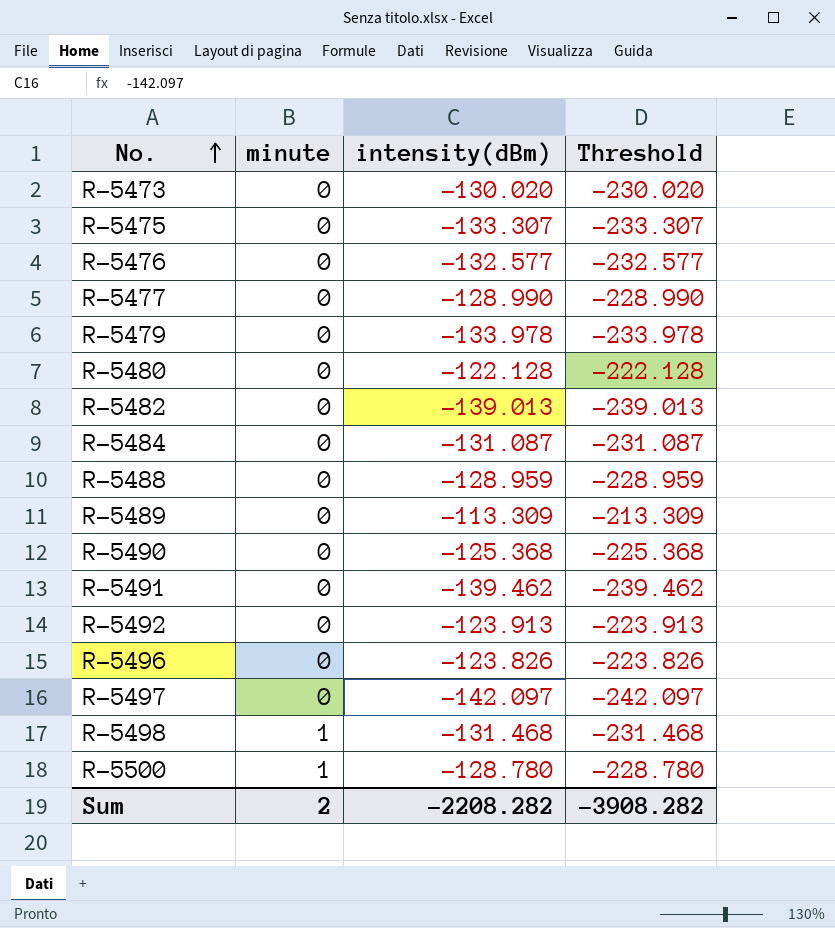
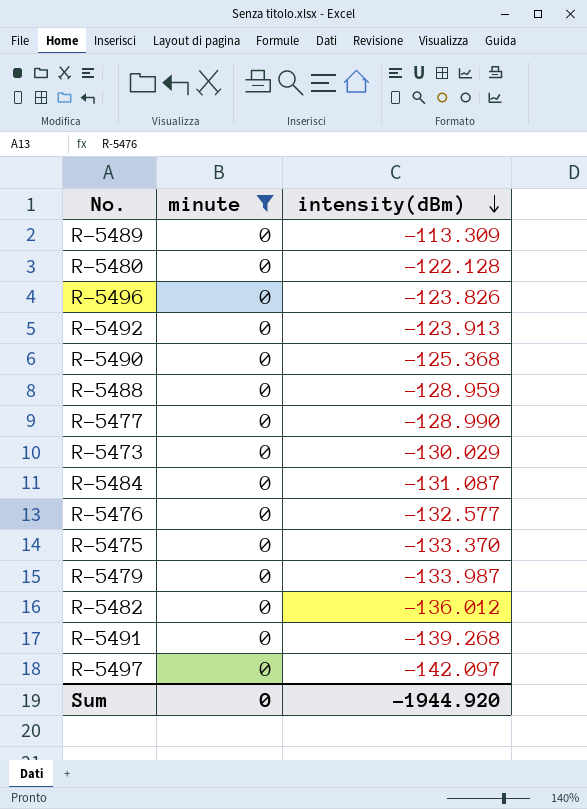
filter: none -> minute = 0
row order: No. ascending -> intensity(dBm) descending
column Threshold | formula: [intensity(dBm)] - 100 -> none
R-5473 | intensity(dBm): -130.020 -> -130.029
R-5475 | intensity(dBm): -133.307 -> -133.370
R-5479 | intensity(dBm): -133.978 -> -133.987
R-5482 | intensity(dBm): -139.013 -> -136.012
R-5491 | intensity(dBm): -139.462 -> -139.268
Sum | minute: 2 -> 0
Sum | intensity(dBm): -2208.282 -> -1944.920

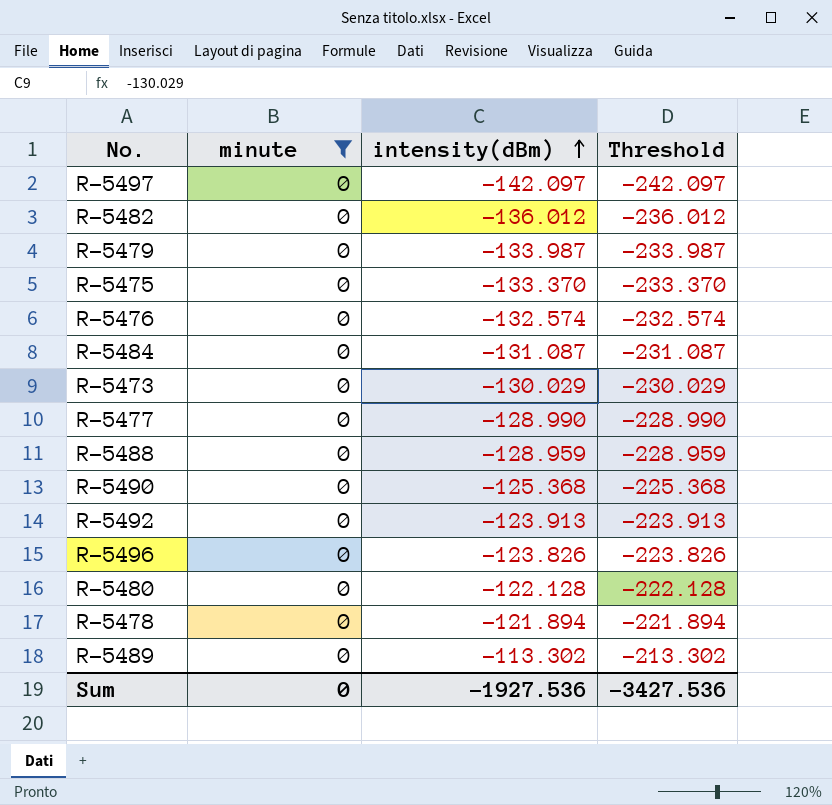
row order: intensity(dBm) descending -> intensity(dBm) ascending
column Threshold | formula: none -> [intensity(dBm)] - 100
row R-5491: 0 | -139.268 -> none
R-5476 | intensity(dBm): -132.577 -> -132.574
row R-5478: none -> 0 | -121.894 | -221.894
R-5489 | intensity(dBm): -113.309 -> -113.302
Sum | intensity(dBm): -1944.920 -> -1927.536

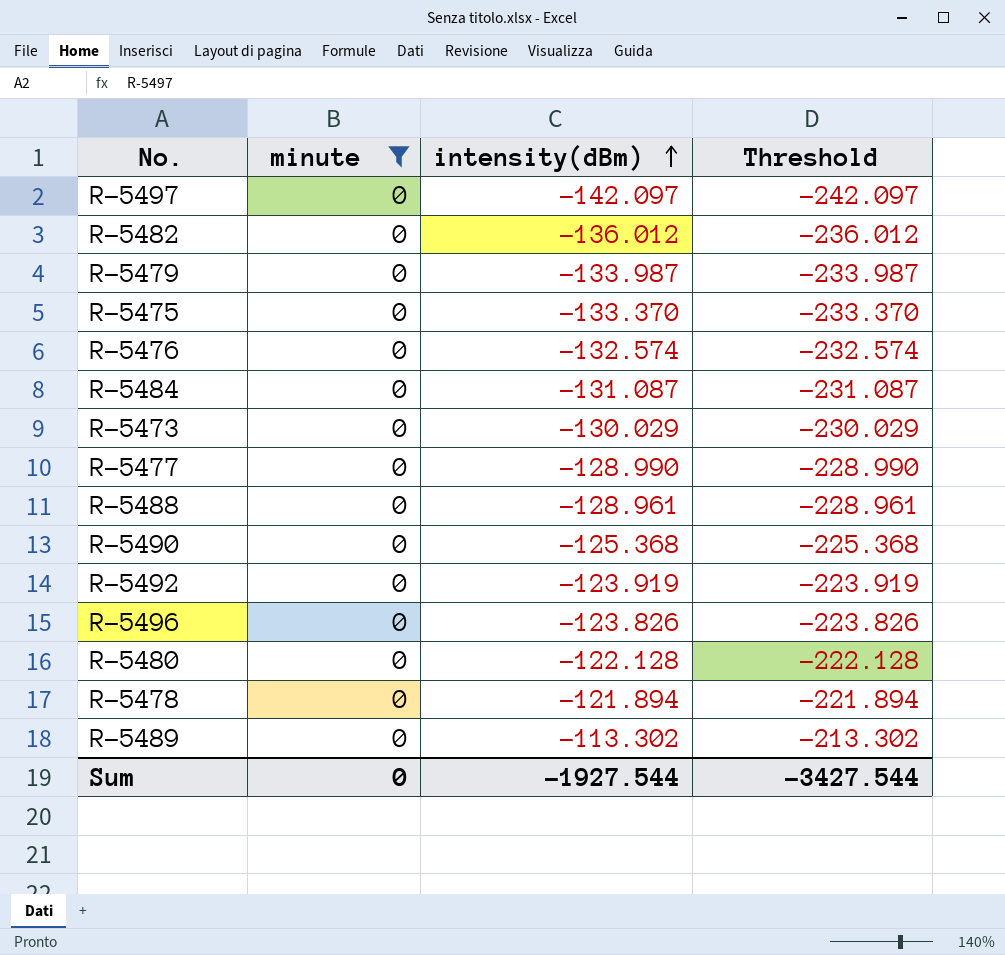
R-5488 | intensity(dBm): -128.959 -> -128.961
R-5488 | Threshold: -228.959 -> -228.961
R-5492 | intensity(dBm): -123.913 -> -123.919
R-5492 | Threshold: -223.913 -> -223.919
Sum | intensity(dBm): -1927.536 -> -1927.544
Sum | Threshold: -3427.536 -> -3427.544

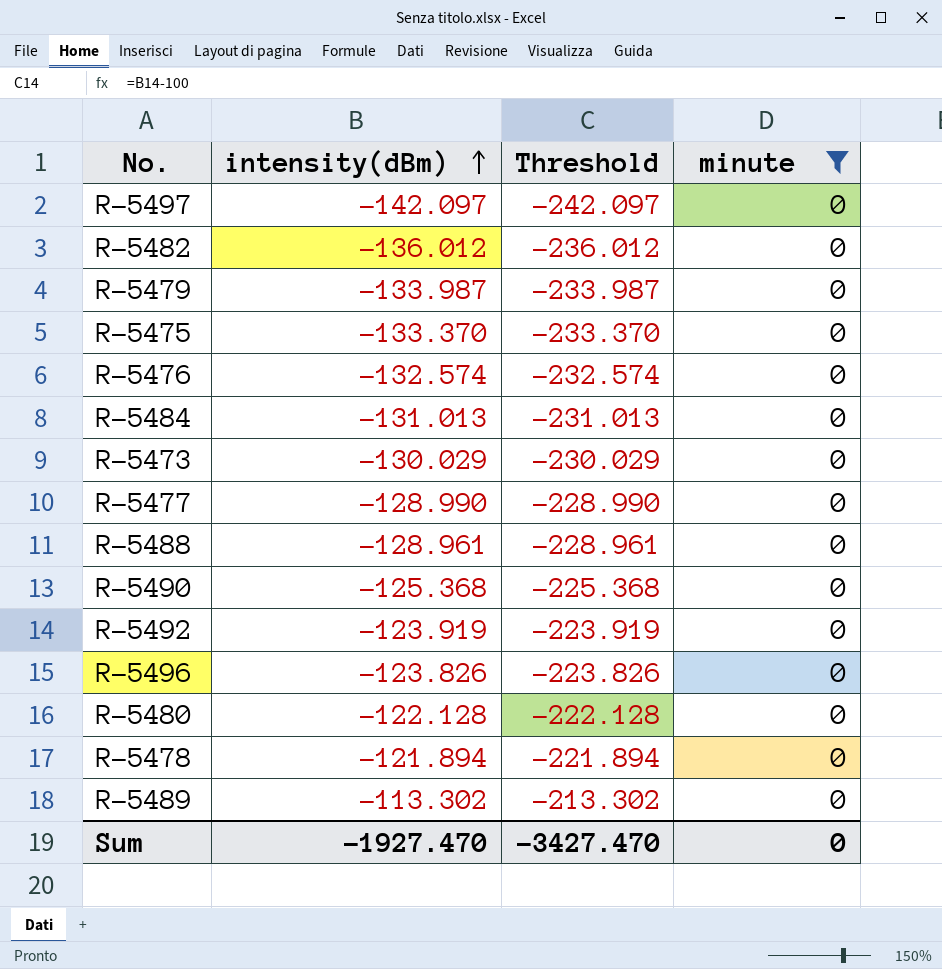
column minute | position: 2 -> 4
R-5484 | intensity(dBm): -131.087 -> -131.013
R-5484 | Threshold: -231.087 -> -231.013
Sum | intensity(dBm): -1927.544 -> -1927.470
Sum | Threshold: -3427.544 -> -3427.470

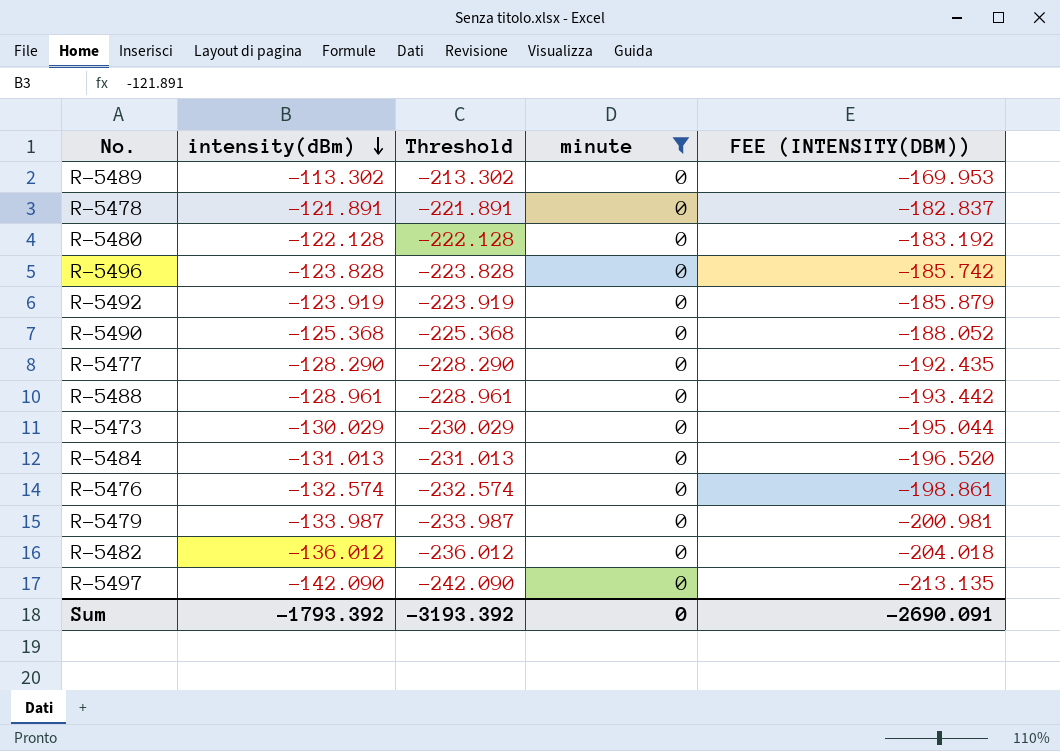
row order: intensity(dBm) ascending -> intensity(dBm) descending
column FEE (INTENSITY(DBM)) | formula: none -> [intensity(dBm)] * 1.5
row R-5475: -133.370 | -233.370 | 0 -> none
R-5478 | intensity(dBm): -121.894 -> -121.891
R-5478 | Threshold: -221.894 -> -221.891
R-5496 | intensity(dBm): -123.826 -> -123.828
R-5496 | Threshold: -223.826 -> -223.828
R-5477 | intensity(dBm): -128.990 -> -128.290
R-5477 | Threshold: -228.990 -> -228.290
R-5497 | intensity(dBm): -142.097 -> -142.090
R-5497 | Threshold: -242.097 -> -242.090
Sum | intensity(dBm): -1927.470 -> -1793.392
Sum | Threshold: -3427.470 -> -3193.392

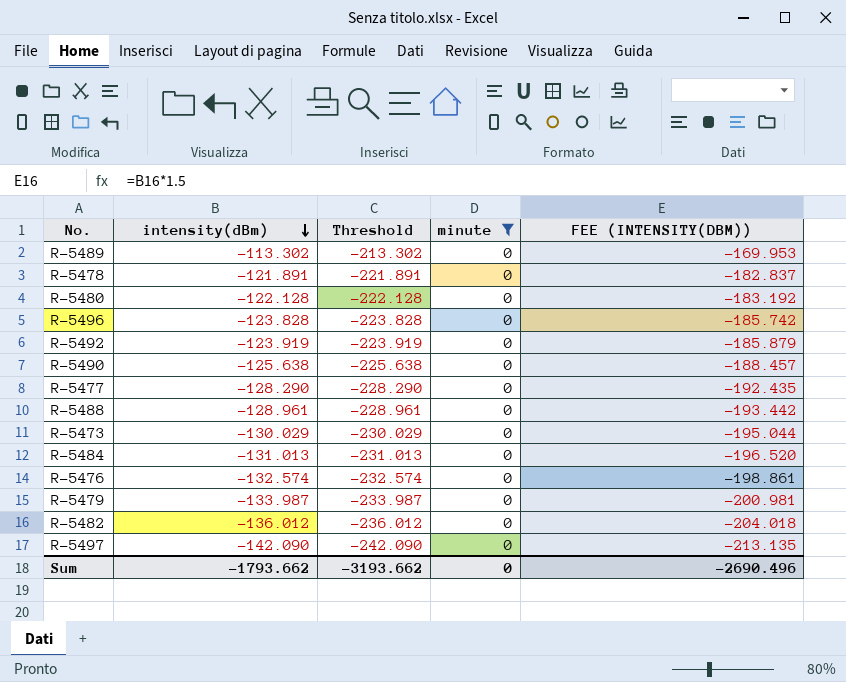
R-5490 | intensity(dBm): -125.368 -> -125.638
R-5490 | Threshold: -225.368 -> -225.638
R-5490 | FEE (INTENSITY(DBM)): -188.052 -> -188.457
Sum | intensity(dBm): -1793.392 -> -1793.662
Sum | Threshold: -3193.392 -> -3193.662
Sum | FEE (INTENSITY(DBM)): -2690.091 -> -2690.496

